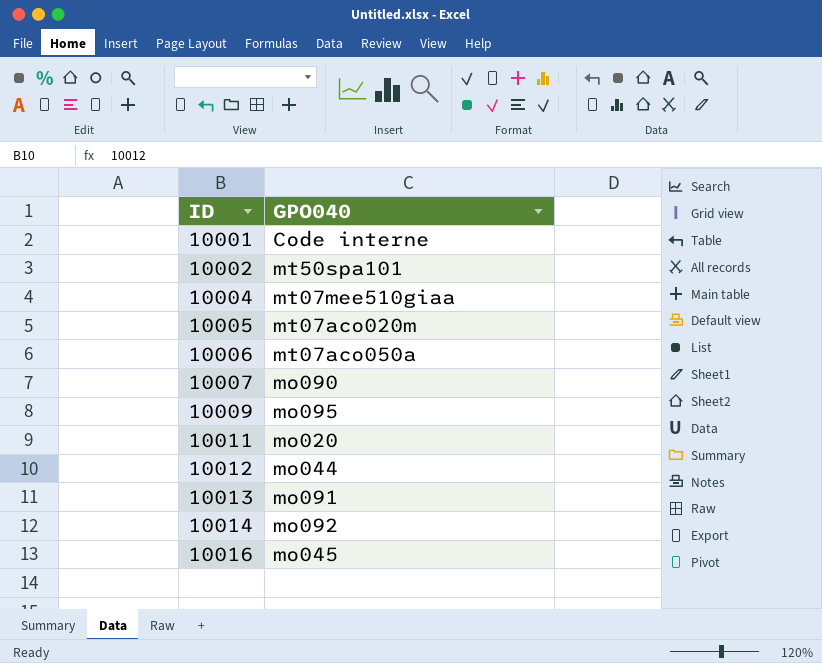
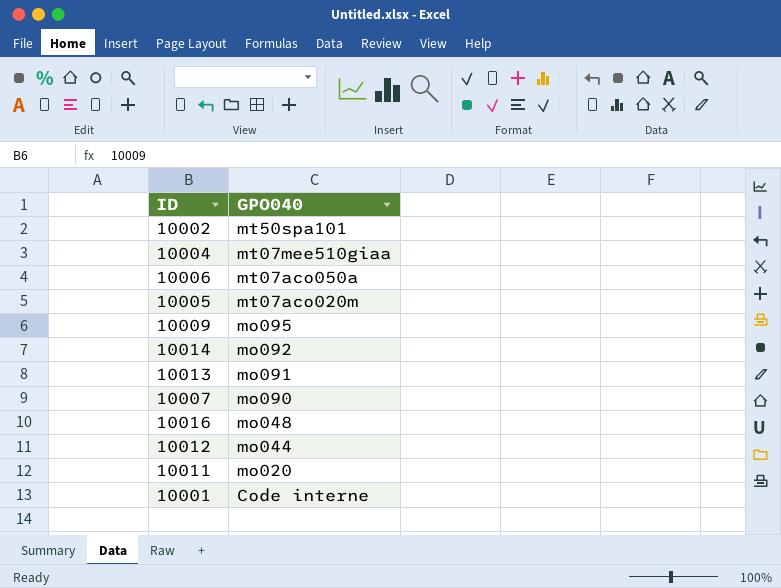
row order: ID ascending -> GPO040 descending
10016 | GPO040: mo045 -> mo048

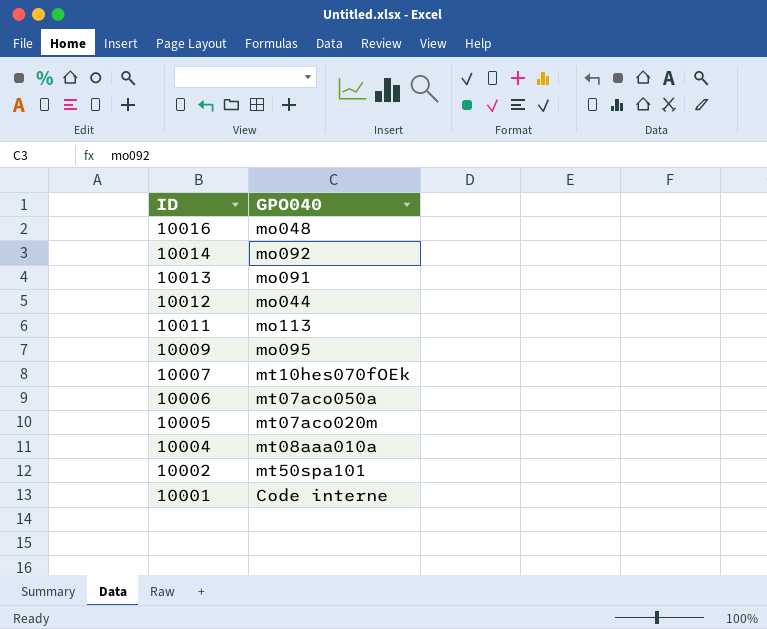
row order: GPO040 descending -> ID descending
10011 | GPO040: mo020 -> mo113
10007 | GPO040: mo090 -> mt10hes070fOEk
10004 | GPO040: mt07mee510giaa -> mt08aaa010a

